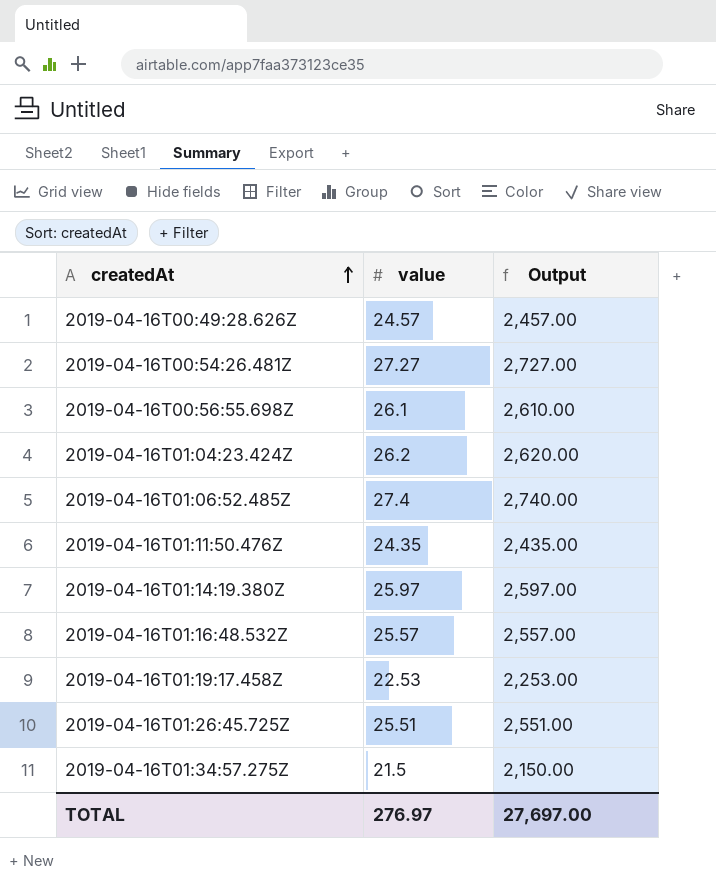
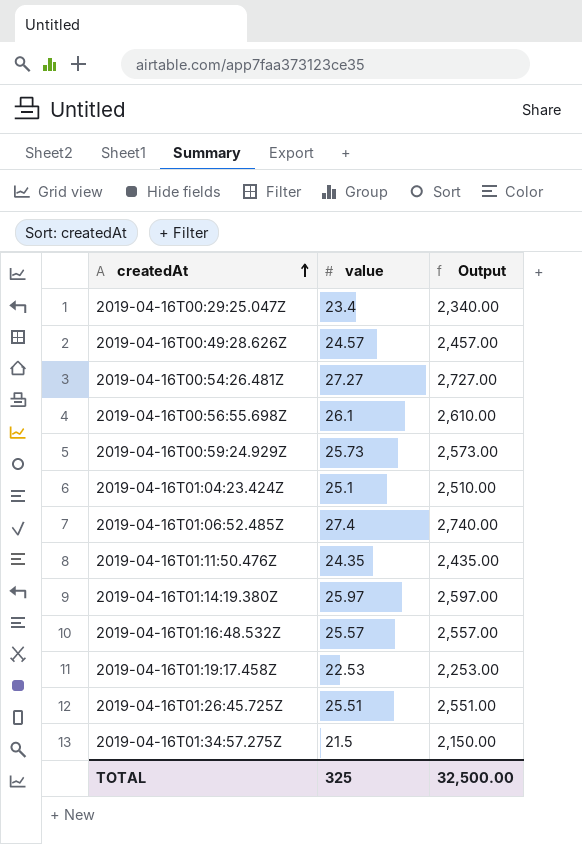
row 2019-04-16T00:29:25.047Z: none -> 23.4 | 2,340.00
row 2019-04-16T00:59:24.929Z: none -> 25.73 | 2,573.00
2019-04-16T01:04:23.424Z | value: 26.2 -> 25.1
2019-04-16T01:04:23.424Z | Output: 2,620.00 -> 2,510.00
TOTAL | value: 276.97 -> 325
TOTAL | Output: 27,697.00 -> 32,500.00

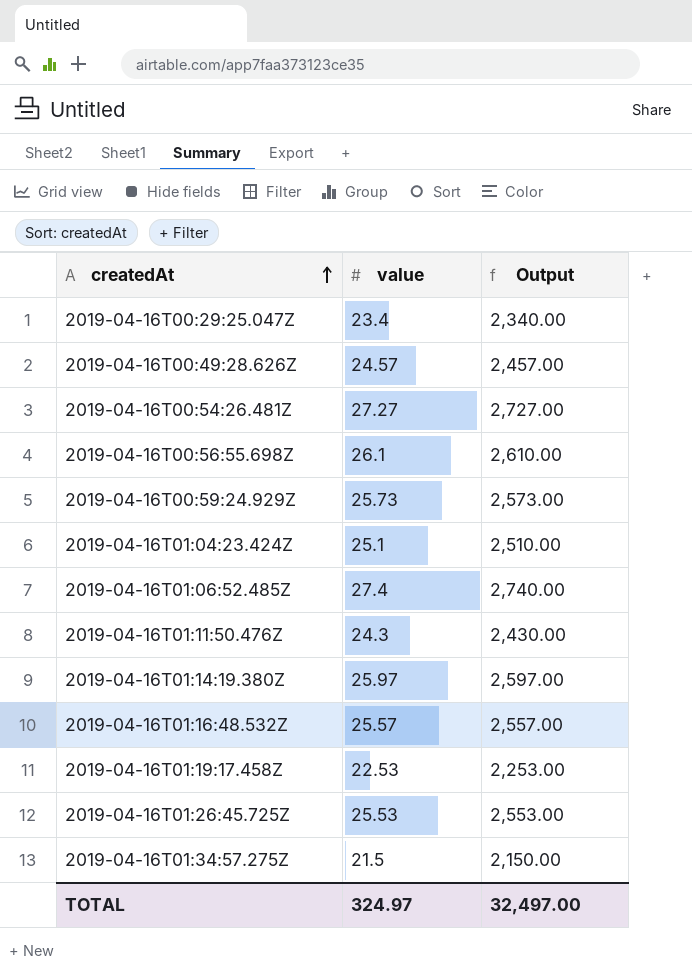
2019-04-16T01:11:50.476Z | value: 24.35 -> 24.3
2019-04-16T01:11:50.476Z | Output: 2,435.00 -> 2,430.00
2019-04-16T01:26:45.725Z | value: 25.51 -> 25.53
2019-04-16T01:26:45.725Z | Output: 2,551.00 -> 2,553.00
TOTAL | value: 325 -> 324.97
TOTAL | Output: 32,500.00 -> 32,497.00

